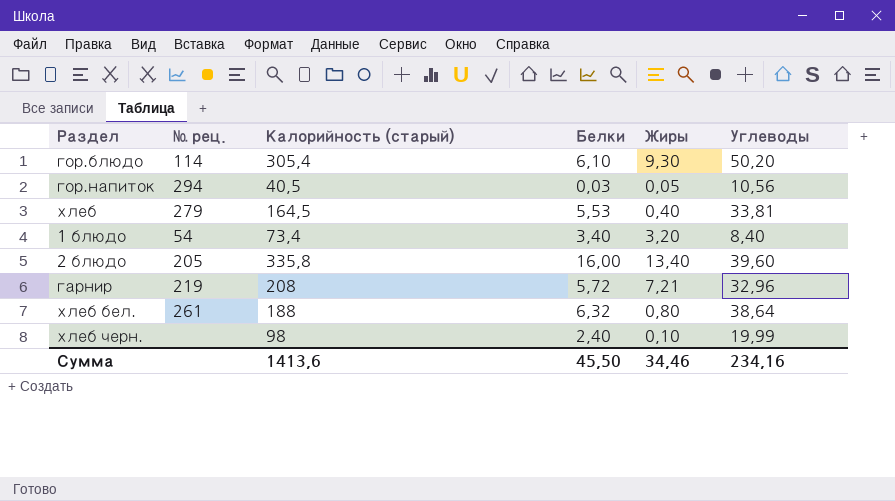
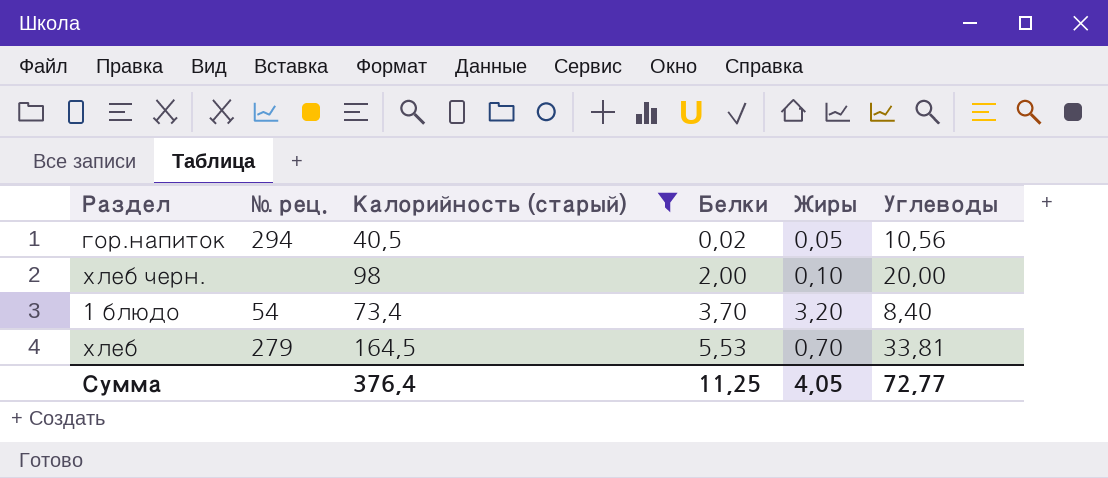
filter: none -> Калорийность (старый) <= 164,5
row order: none -> Белки ascending
гор.напиток | Белки: 0,03 -> 0,02
хлеб черн. | Белки: 2,40 -> 2,00
хлеб черн. | Углеводы: 19,99 -> 20,00
1 блюдо | Белки: 3,40 -> 3,70
хлеб | Жиры: 0,40 -> 0,70
Сумма | Калорийность (старый): 1413,6 -> 376,4
Сумма | Белки: 45,50 -> 11,25
Сумма | Жиры: 34,46 -> 4,05
Сумма | Углеводы: 234,16 -> 72,77

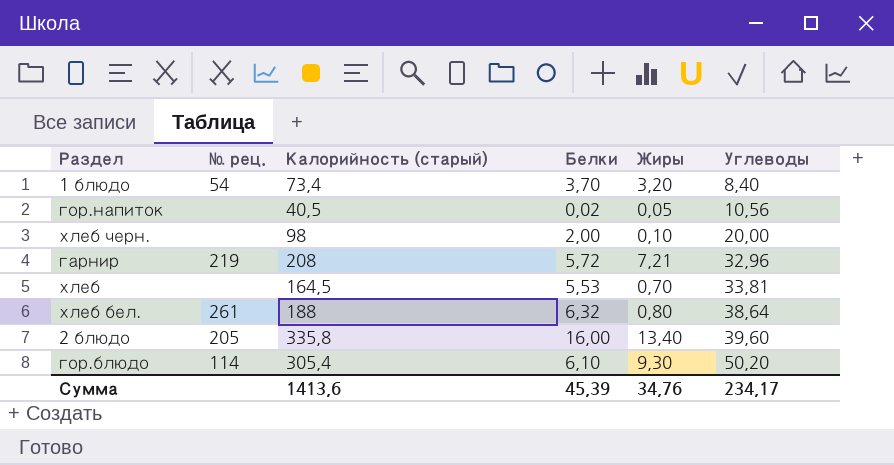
filter: Калорийность (старый) <= 164,5 -> none
row order: Белки ascending -> Углеводы ascending
гор.напиток | № рец.: 294 -> none
хлеб | № рец.: 279 -> none
Сумма | Калорийность (старый): 376,4 -> 1413,6
Сумма | Белки: 11,25 -> 45,39
Сумма | Жиры: 4,05 -> 34,76
Сумма | Углеводы: 72,77 -> 234,17

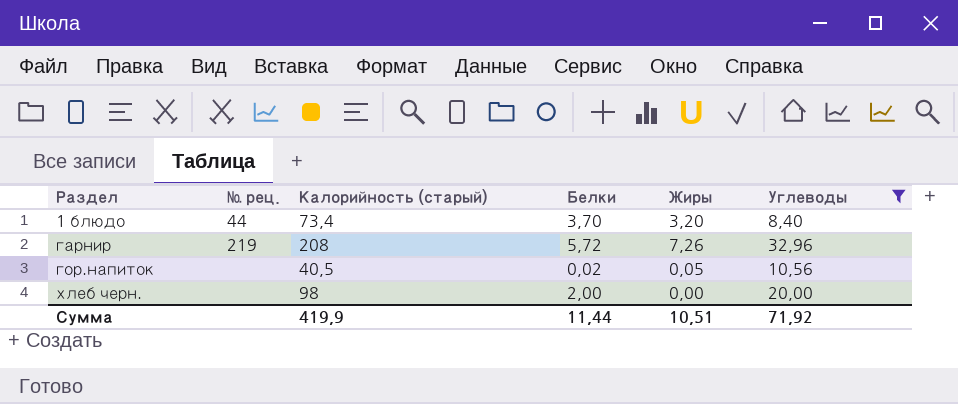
filter: none -> Углеводы <= 32,96
row order: Углеводы ascending -> Раздел ascending
1 блюдо | № рец.: 54 -> 44
гарнир | Жиры: 7,21 -> 7,26
хлеб черн. | Жиры: 0,10 -> 0,00
Сумма | Калорийность (старый): 1413,6 -> 419,9
Сумма | Белки: 45,39 -> 11,44
Сумма | Жиры: 34,76 -> 10,51
Сумма | Углеводы: 234,17 -> 71,92

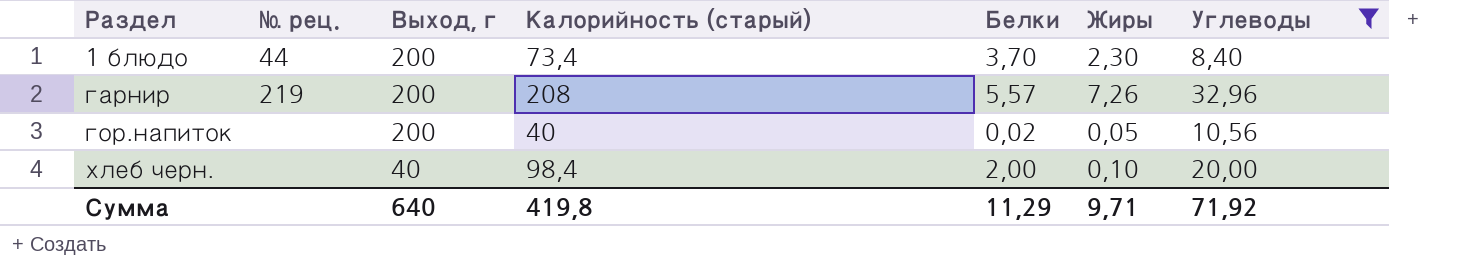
column Выход, г | position: none -> 3
1 блюдо | Жиры: 3,20 -> 2,30
гарнир | Белки: 5,72 -> 5,57
гор.напиток | Калорийность (старый): 40,5 -> 40
хлеб черн. | Калорийность (старый): 98 -> 98,4
хлеб черн. | Жиры: 0,00 -> 0,10
Сумма | Калорийность (старый): 419,9 -> 419,8
Сумма | Белки: 11,44 -> 11,29
Сумма | Жиры: 10,51 -> 9,71

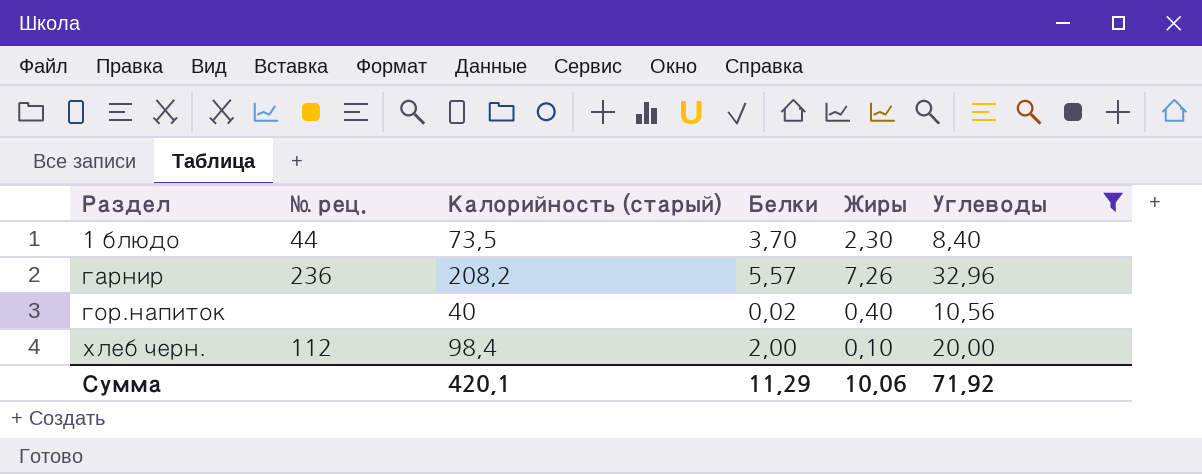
column Выход, г | position: 3 -> none
1 блюдо | Калорийность (старый): 73,4 -> 73,5
гарнир | № рец.: 219 -> 236
гарнир | Калорийность (старый): 208 -> 208,2
гор.напиток | Жиры: 0,05 -> 0,40
хлеб черн. | № рец.: none -> 112
Сумма | Калорийность (старый): 419,8 -> 420,1
Сумма | Жиры: 9,71 -> 10,06

